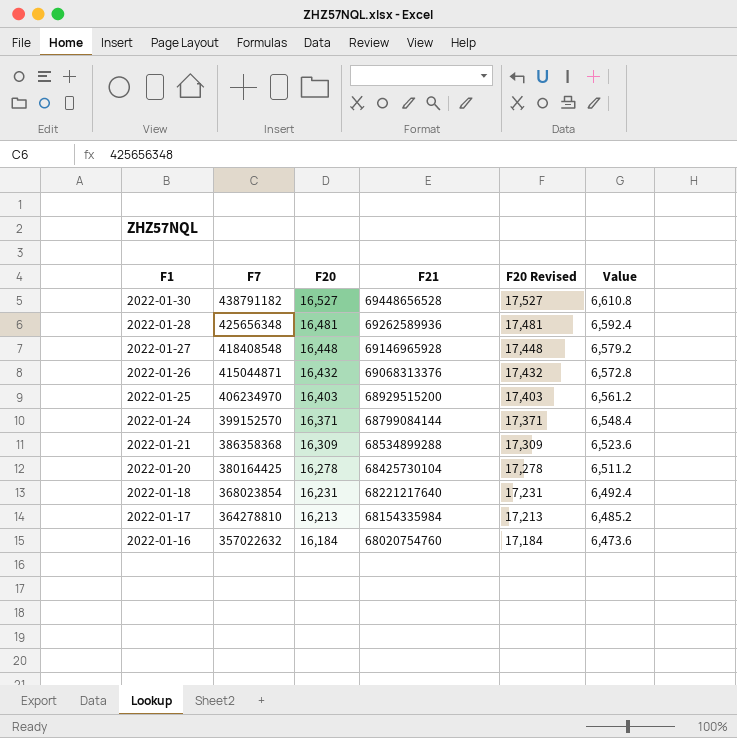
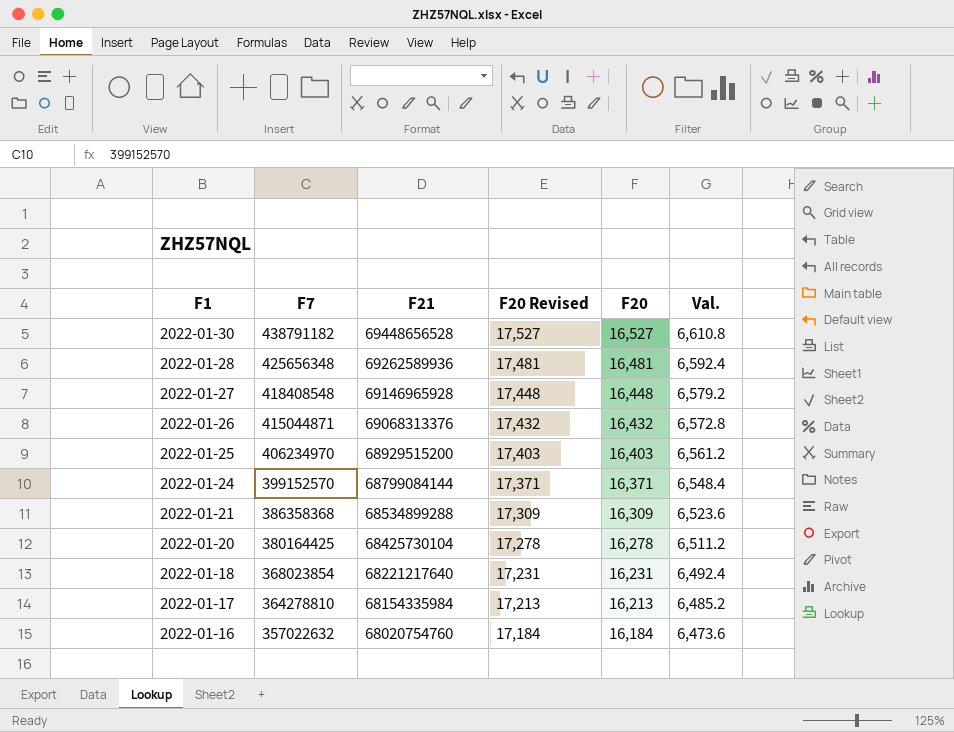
column F20 | position: 3 -> 5
column name: Value -> Val.

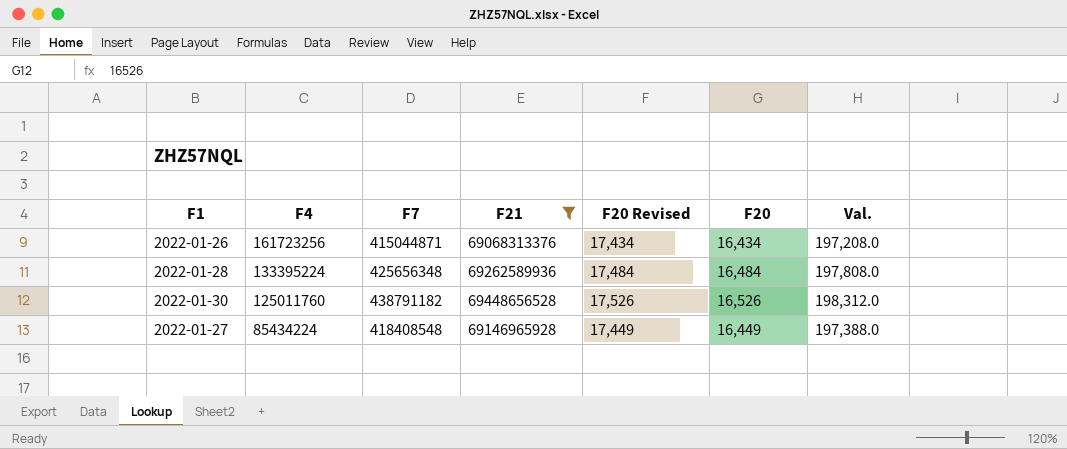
filter: none -> F21 >= 69068313376
row order: F1 descending -> F4 descending
column F4 | position: none -> 2
column Val. | formula: [F20] * 0.4 -> [F20] * 12
2022-01-26 | F20 Revised: 17,432 -> 17,434
2022-01-26 | F20: 16,432 -> 16,434
2022-01-28 | F20 Revised: 17,481 -> 17,484
2022-01-28 | F20: 16,481 -> 16,484
2022-01-30 | F20 Revised: 17,527 -> 17,526
2022-01-30 | F20: 16,527 -> 16,526
2022-01-27 | F20 Revised: 17,448 -> 17,449
2022-01-27 | F20: 16,448 -> 16,449

